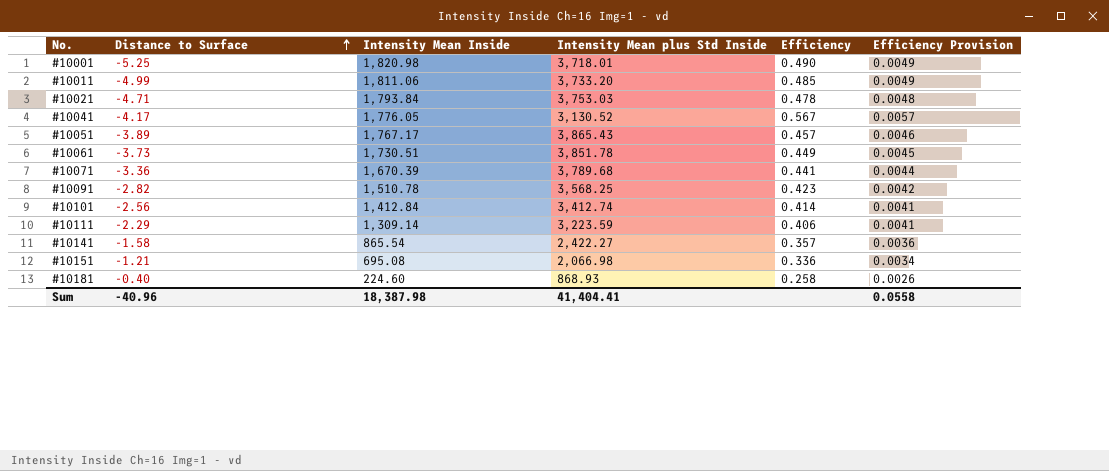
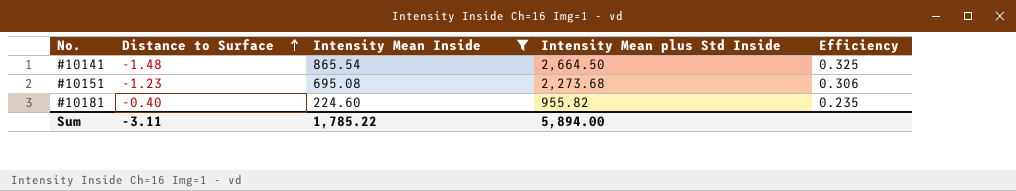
filter: none -> Intensity Mean Inside <= 865.54
column Efficiency Provision | formula: [Efficiency] * 0.01 -> none
#10141 | Distance to Surface: -1.58 -> -1.48
#10141 | Intensity Mean plus Std Inside: 2,422.27 -> 2,664.50
#10141 | Efficiency: 0.357 -> 0.325
#10151 | Distance to Surface: -1.21 -> -1.23
#10151 | Intensity Mean plus Std Inside: 2,066.98 -> 2,273.68
#10151 | Efficiency: 0.336 -> 0.306
#10181 | Intensity Mean plus Std Inside: 868.93 -> 955.82
#10181 | Efficiency: 0.258 -> 0.235
Sum | Distance to Surface: -40.96 -> -3.11
Sum | Intensity Mean Inside: 18,387.98 -> 1,785.22
Sum | Intensity Mean plus Std Inside: 41,404.41 -> 5,894.00

